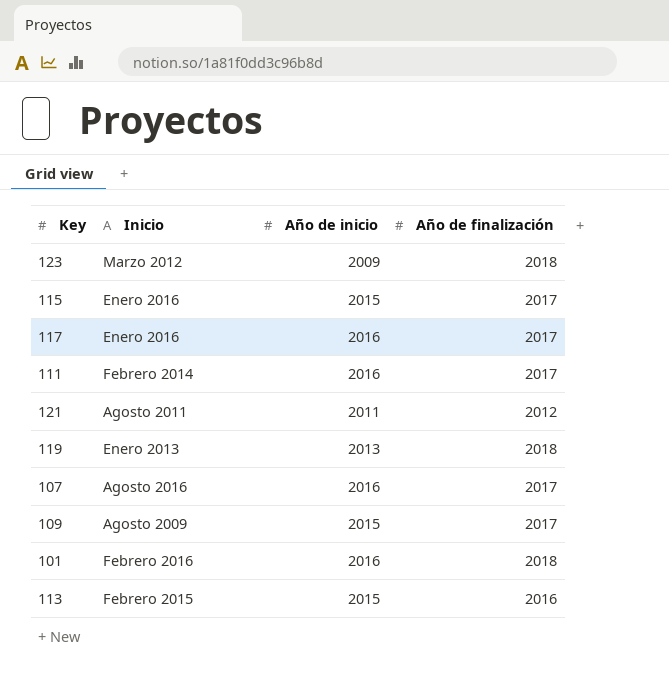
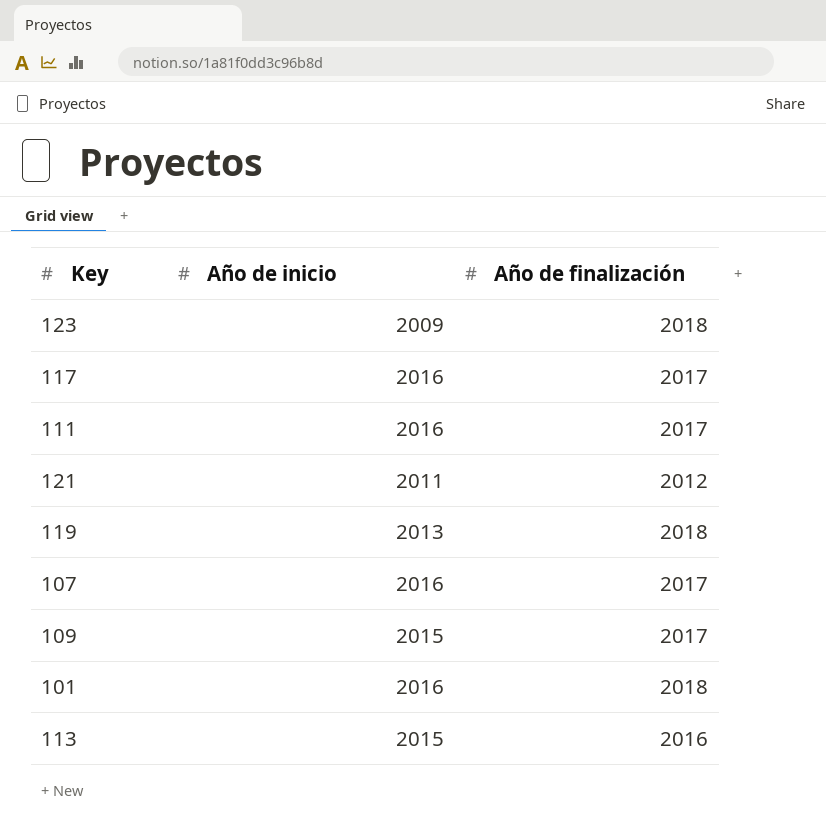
column Inicio | position: 2 -> none
row 115: Enero 2016 | 2015 | 2017 -> none

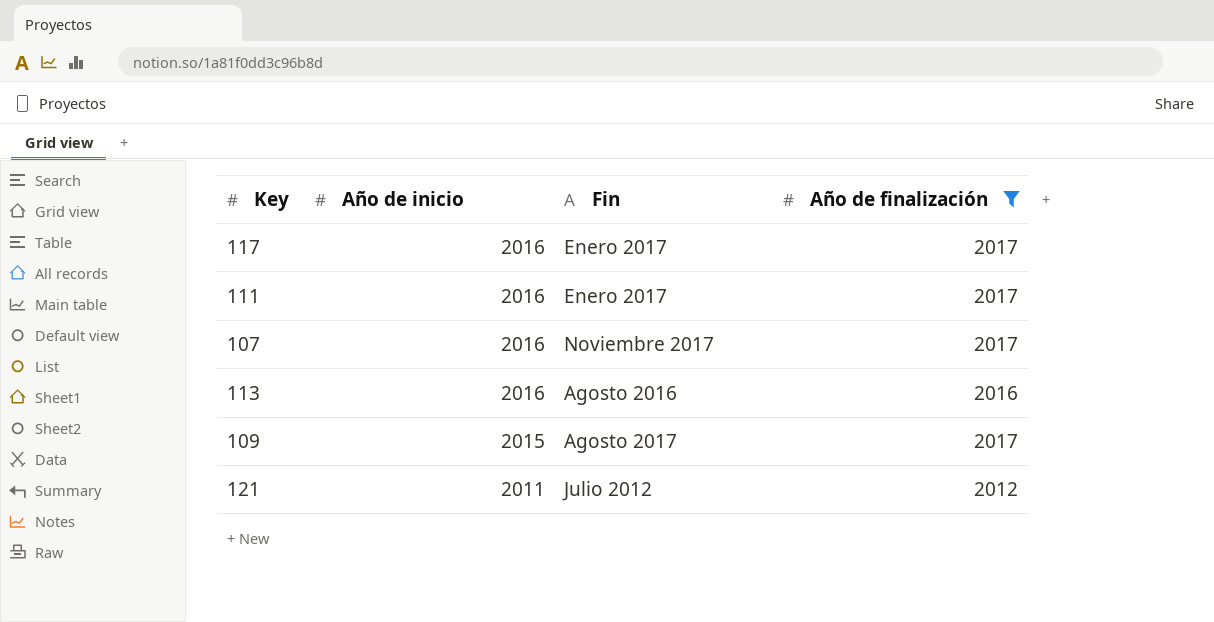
filter: none -> Año de finalización != 2018
row order: none -> Año de inicio descending
column Fin | position: none -> 3
113 | Año de inicio: 2015 -> 2016

